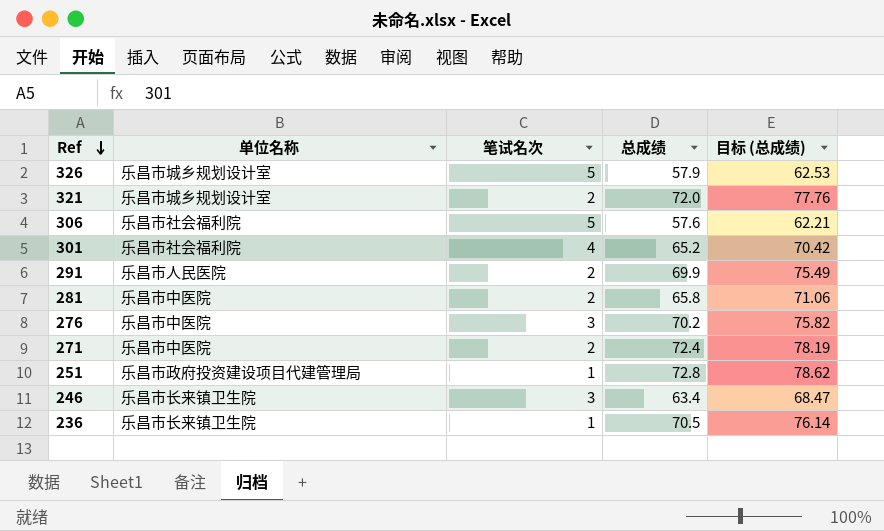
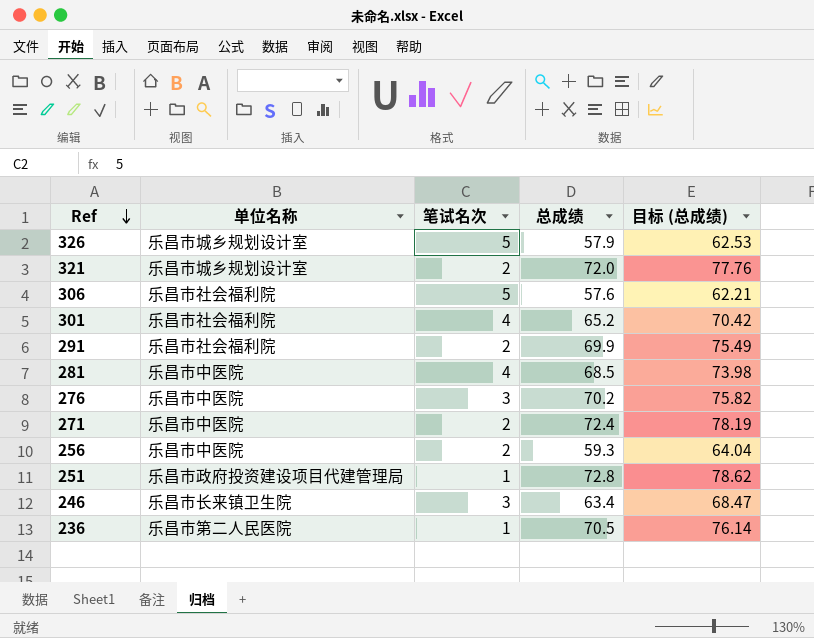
291 | 单位名称: 乐昌市人民医院 -> 乐昌市社会福利院
281 | 笔试名次: 2 -> 4
281 | 总成绩: 65.8 -> 68.5
281 | 目标 (总成绩): 71.06 -> 73.98
row 256: none -> 乐昌市中医院 | 2 | 59.3 | 64.04
236 | 单位名称: 乐昌市长来镇卫生院 -> 乐昌市第二人民医院

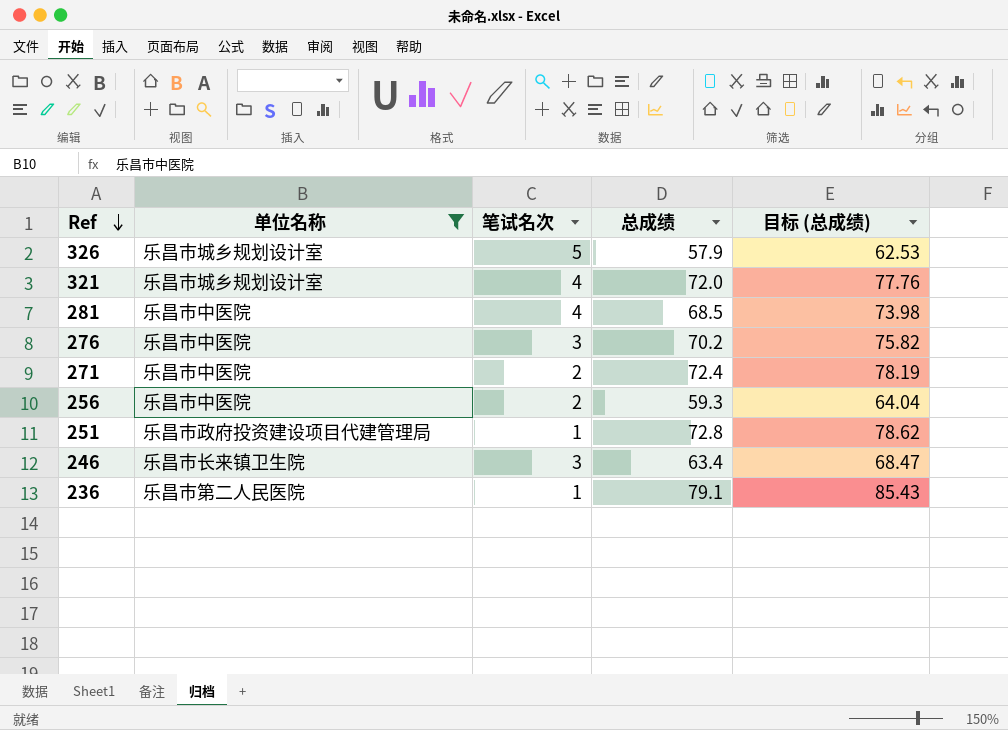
filter: none -> 单位名称 != 乐昌市社会福利院
321 | 笔试名次: 2 -> 4
236 | 总成绩: 70.5 -> 79.1
236 | 目标 (总成绩): 76.14 -> 85.43

